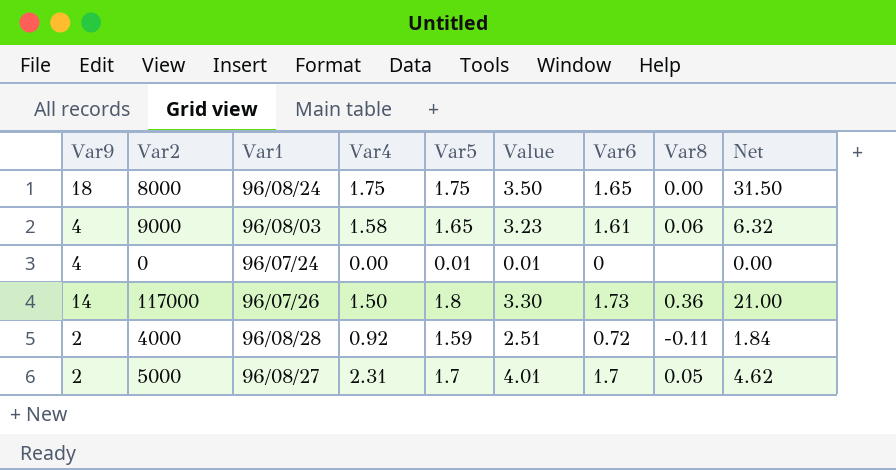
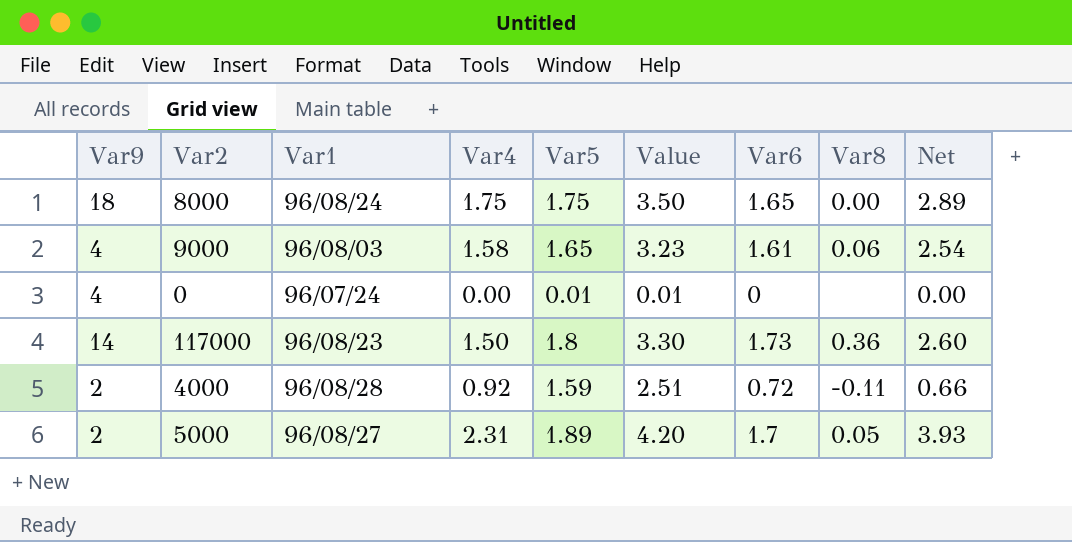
column Net | formula: [Var9] * [Var4] -> [Var4] * [Var6]
117000 | Var1: 96/07/26 -> 96/08/23
5000 | Var5: 1.7 -> 1.89
5000 | Value: 4.01 -> 4.20

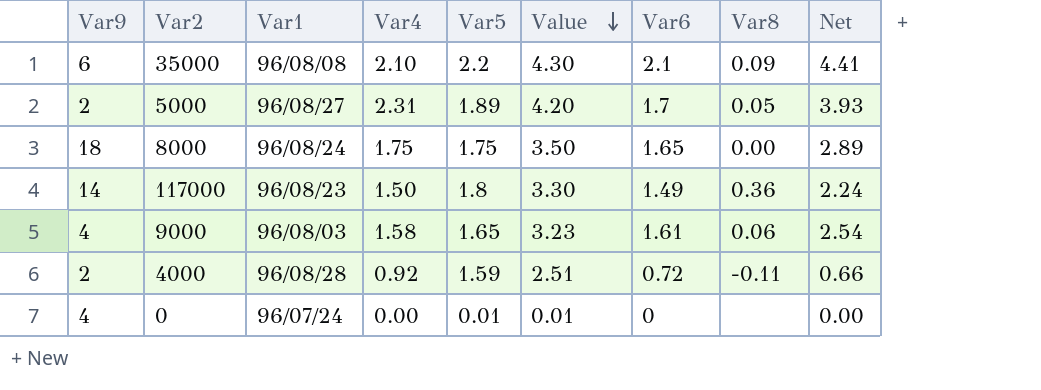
row order: none -> Value descending
row 35000: none -> 6 | 96/08/08 | 2.10 | 2.2 | 4.30 | 2.1 | 0.09 | 4.41
117000 | Var6: 1.73 -> 1.49
117000 | Net: 2.60 -> 2.24

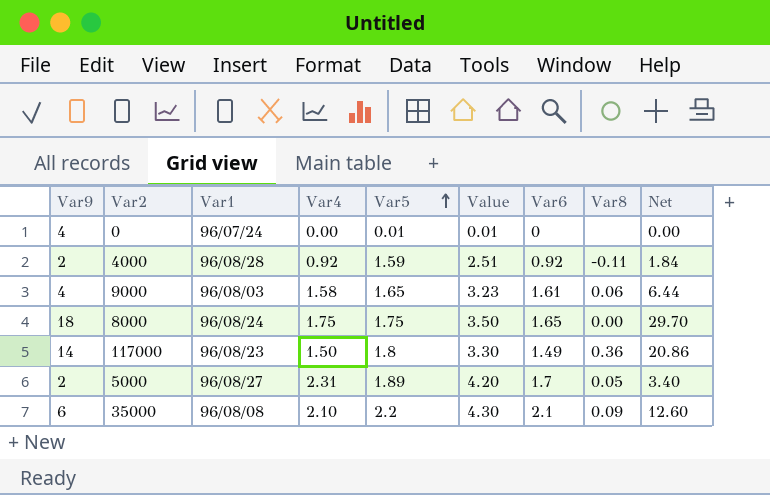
row order: Value descending -> Var5 ascending
column Net | formula: [Var4] * [Var6] -> [Var9] * [Var6]
4000 | Var6: 0.72 -> 0.92

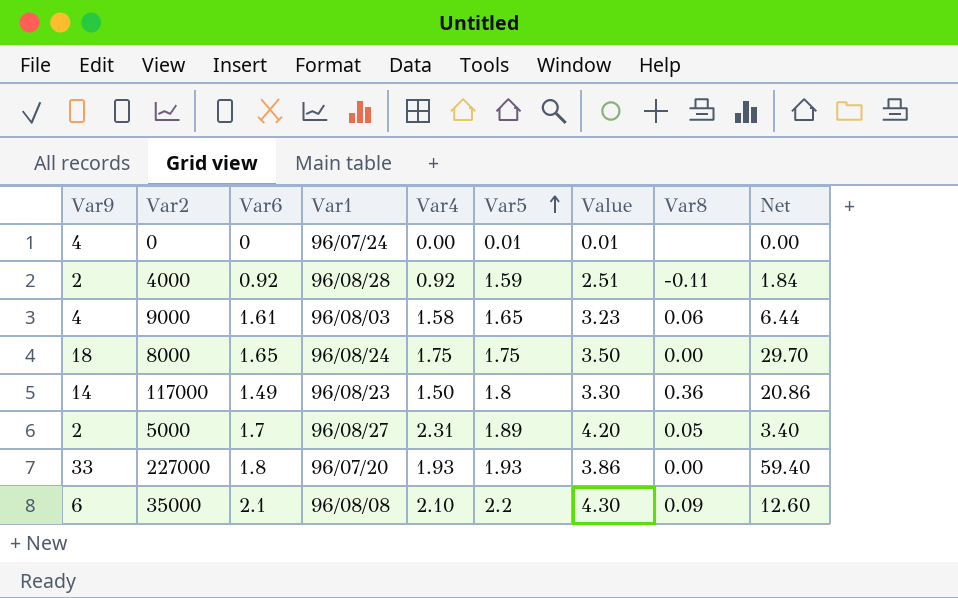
column Var6 | position: 7 -> 3
row 227000: none -> 33 | 1.8 | 96/07/20 | 1.93 | 1.93 | 3.86 | 0.00 | 59.40

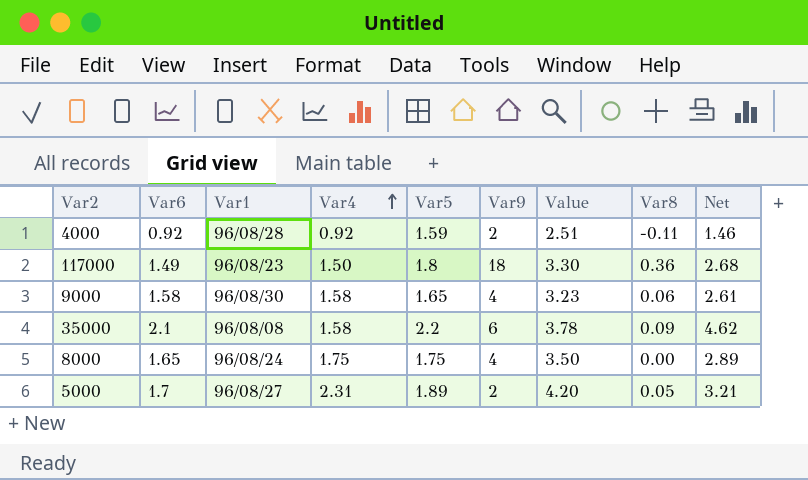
row order: Var5 ascending -> Var4 ascending
column Var9 | position: 1 -> 6
column Net | formula: [Var9] * [Var6] -> [Var6] * [Var5]
row 0: 4 | 0 | 96/07/24 | 0.00 | 0.01 | 0.01 | none | 0.00 -> none
row 227000: 33 | 1.8 | 96/07/20 | 1.93 | 1.93 | 3.86 | 0.00 | 59.40 -> none
117000 | Var9: 14 -> 18
9000 | Var6: 1.61 -> 1.58
9000 | Var1: 96/08/03 -> 96/08/30
35000 | Var4: 2.10 -> 1.58
35000 | Value: 4.30 -> 3.78
8000 | Var9: 18 -> 4

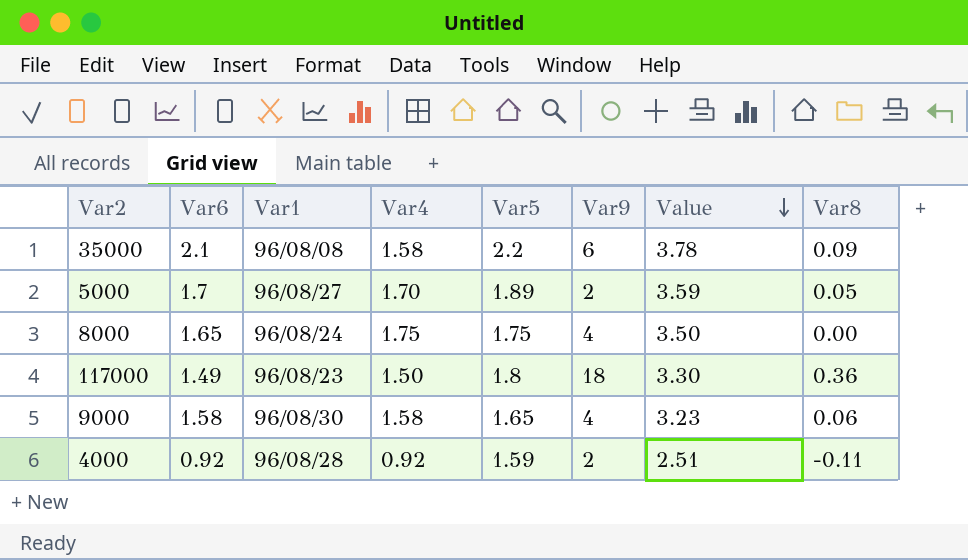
row order: Var4 ascending -> Value descending
column Net | formula: [Var6] * [Var5] -> none
5000 | Var4: 2.31 -> 1.70
5000 | Value: 4.20 -> 3.59

